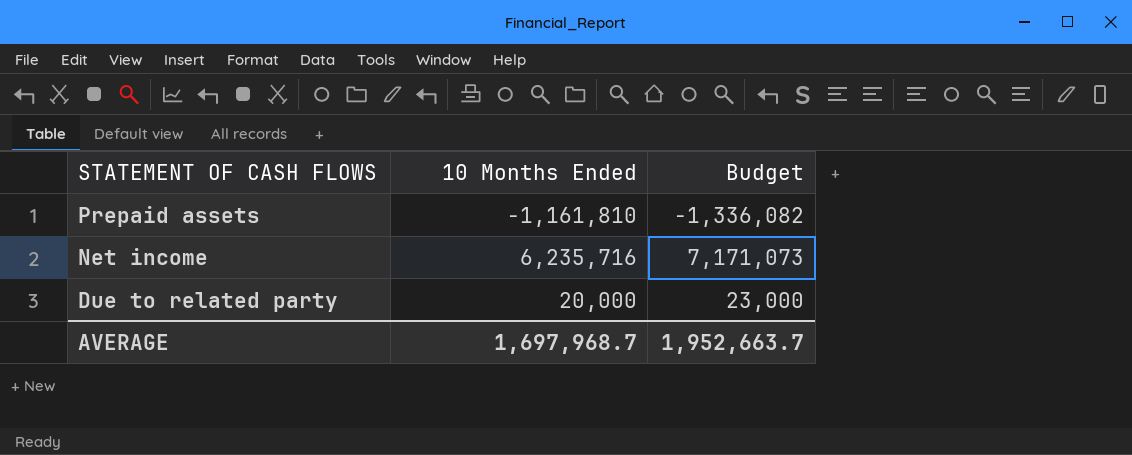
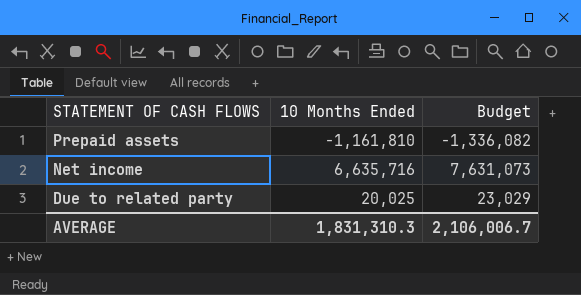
Net income | 10 Months Ended: 6,235,716 -> 6,635,716
Net income | Budget: 7,171,073 -> 7,631,073
Due to related party | 10 Months Ended: 20,000 -> 20,025
Due to related party | Budget: 23,000 -> 23,029
AVERAGE | 10 Months Ended: 1,697,968.7 -> 1,831,310.3
AVERAGE | Budget: 1,952,663.7 -> 2,106,006.7

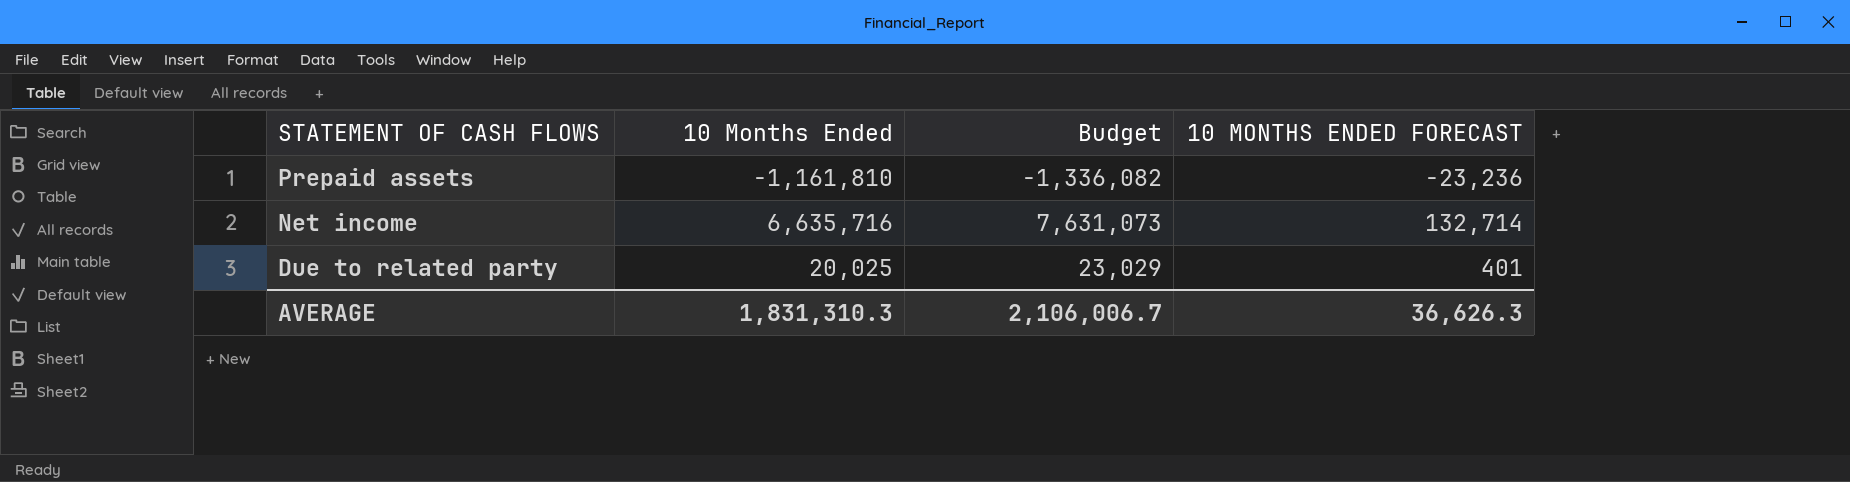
column 10 MONTHS ENDED FORECAST | formula: none -> [10 Months Ended] * 0.02

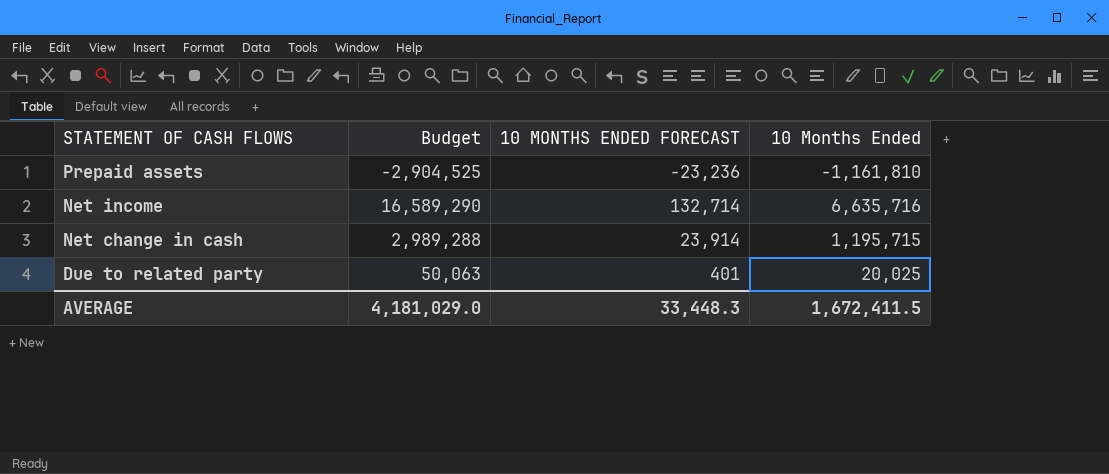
column Budget | formula: [10 Months Ended] * 1.15 -> [10 Months Ended] * 2.5
column 10 Months Ended | position: 2 -> 4
row Net change in cash: none -> 2,989,288 | 23,914 | 1,195,715
AVERAGE | Budget: 2,106,006.7 -> 4,181,029.0
AVERAGE | 10 MONTHS ENDED FORECAST: 36,626.3 -> 33,448.3
AVERAGE | 10 Months Ended: 1,831,310.3 -> 1,672,411.5

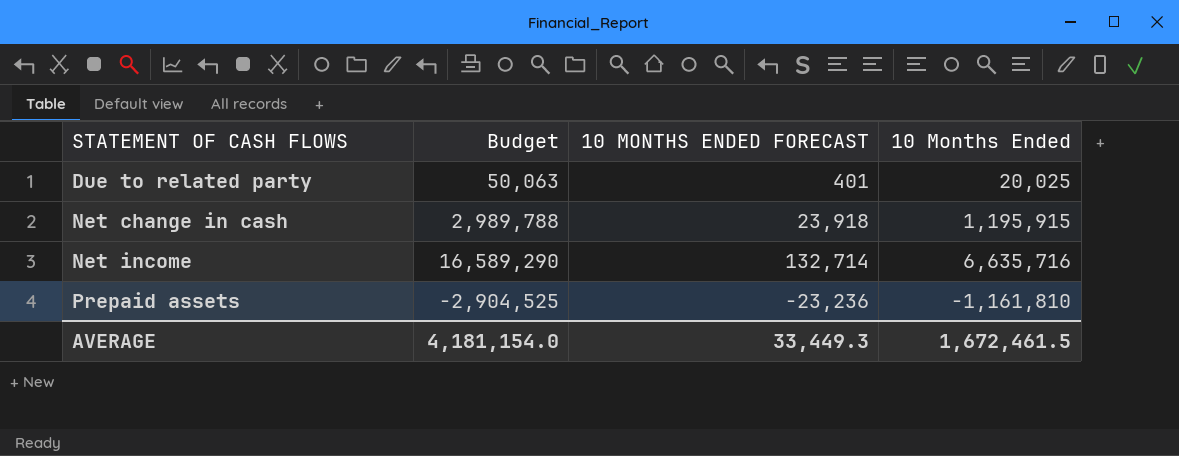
row order: STATEMENT OF CASH FLOWS descending -> STATEMENT OF CASH FLOWS ascending
Net change in cash | Budget: 2,989,288 -> 2,989,788
Net change in cash | 10 MONTHS ENDED FORECAST: 23,914 -> 23,918
Net change in cash | 10 Months Ended: 1,195,715 -> 1,195,915
AVERAGE | Budget: 4,181,029.0 -> 4,181,154.0
AVERAGE | 10 MONTHS ENDED FORECAST: 33,448.3 -> 33,449.3
AVERAGE | 10 Months Ended: 1,672,411.5 -> 1,672,461.5

